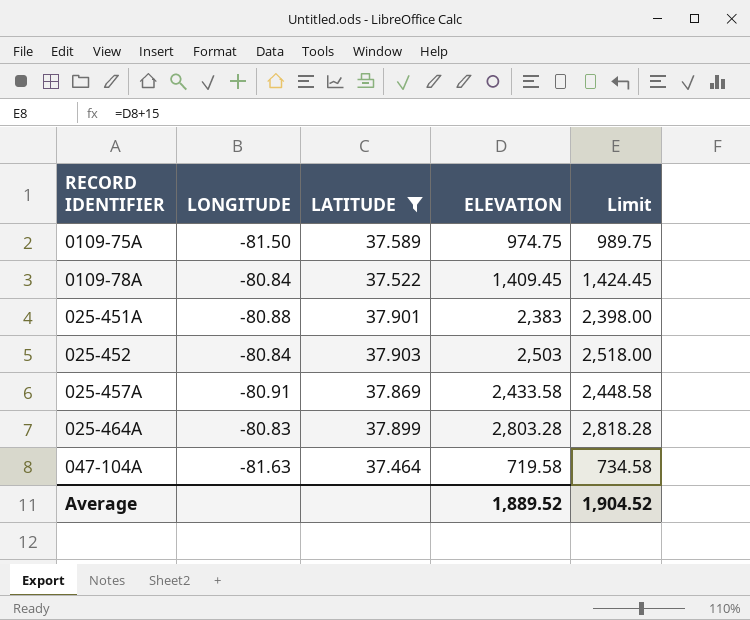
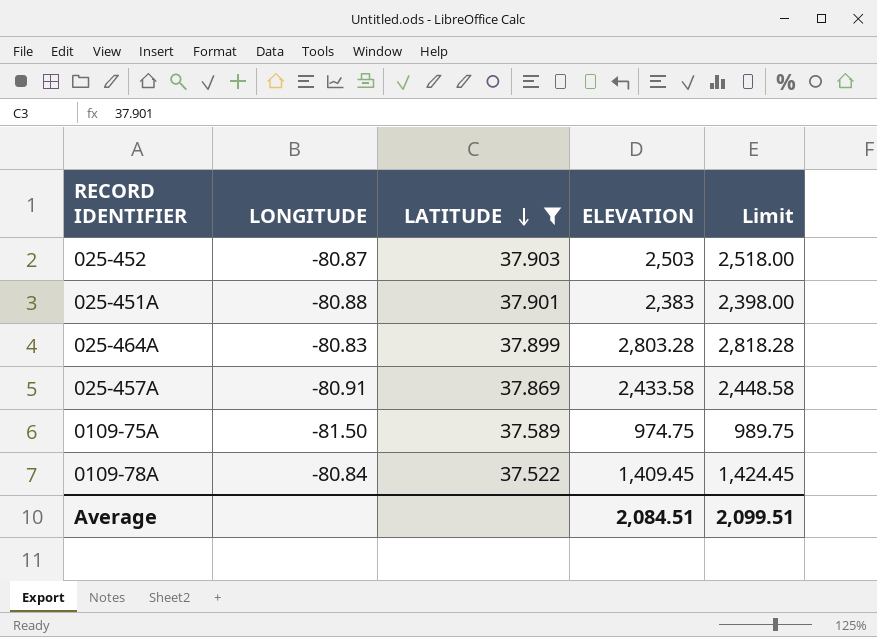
row order: none -> LATITUDE descending
row 047-104A: -81.63 | 37.464 | 719.58 | 734.58 -> none
025-452 | LONGITUDE: -80.84 -> -80.87
Average | ELEVATION: 1,889.52 -> 2,084.51
Average | Limit: 1,904.52 -> 2,099.51

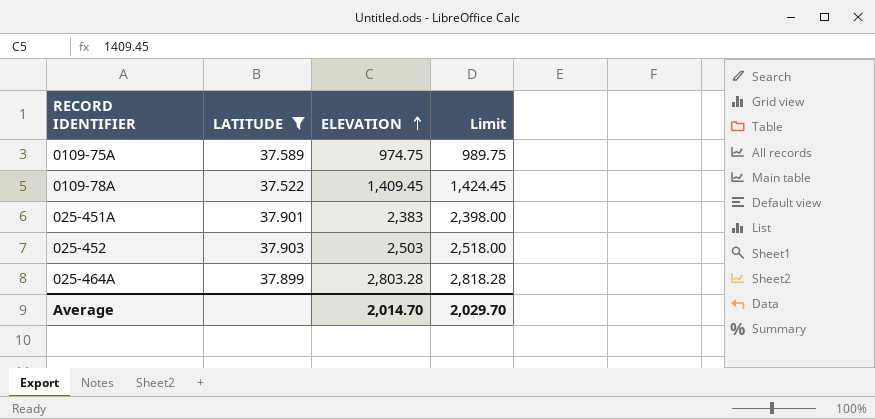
row order: LATITUDE descending -> ELEVATION ascending
column LONGITUDE | position: 2 -> none
row 025-457A: -80.91 | 37.869 | 2,433.58 | 2,448.58 -> none
Average | ELEVATION: 2,084.51 -> 2,014.70
Average | Limit: 2,099.51 -> 2,029.70

